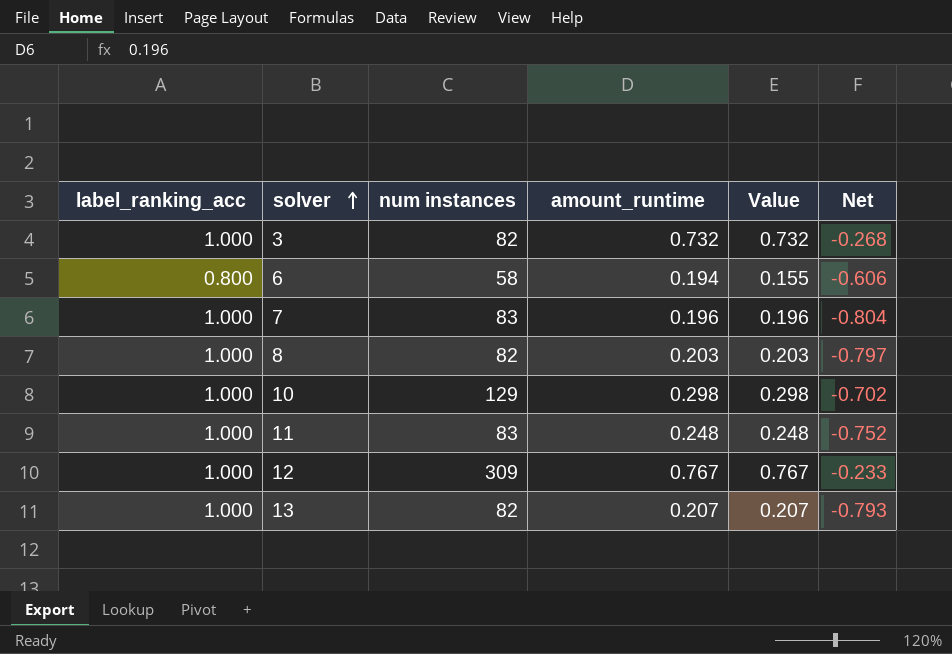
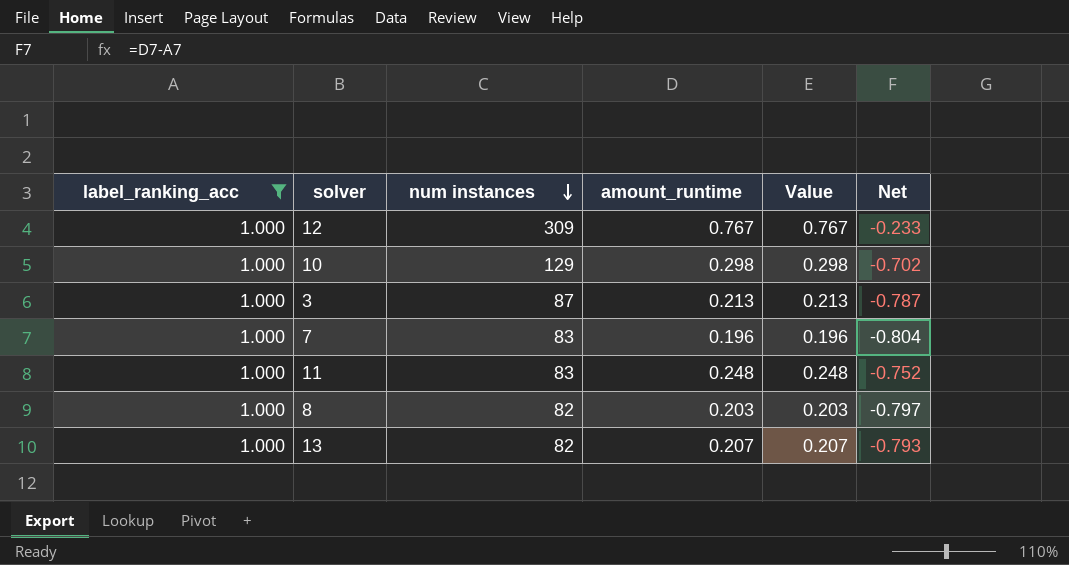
filter: none -> label_ranking_acc = 1.000
row order: solver ascending -> num instances descending
3 | num instances: 82 -> 87
3 | amount_runtime: 0.732 -> 0.213
3 | Value: 0.732 -> 0.213
3 | Net: -0.268 -> -0.787

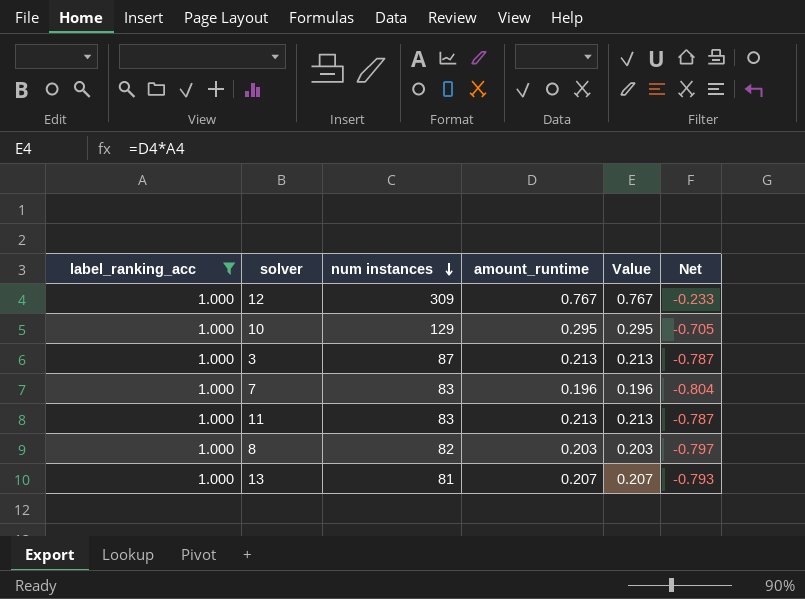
10 | amount_runtime: 0.298 -> 0.295
10 | Value: 0.298 -> 0.295
10 | Net: -0.702 -> -0.705
11 | amount_runtime: 0.248 -> 0.213
11 | Value: 0.248 -> 0.213
11 | Net: -0.752 -> -0.787
13 | num instances: 82 -> 81

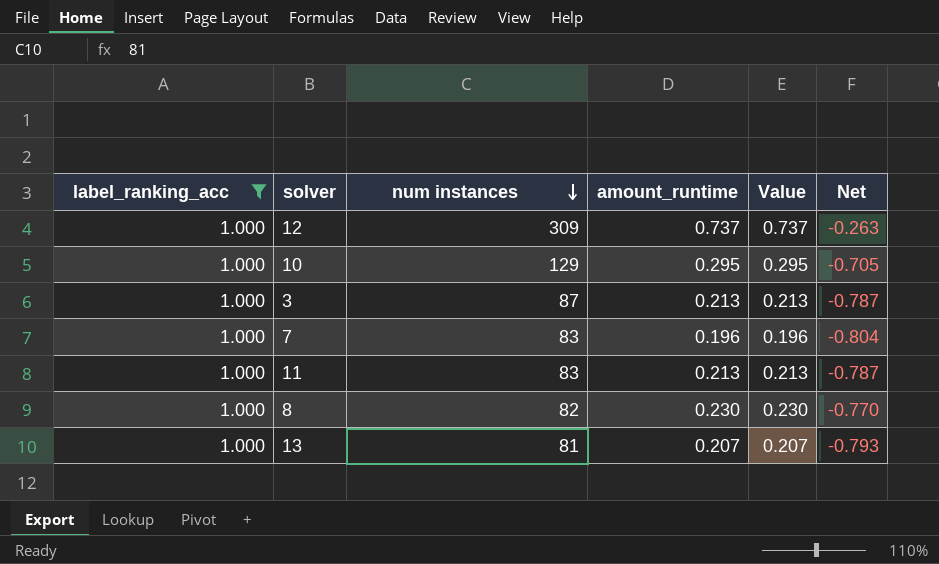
12 | amount_runtime: 0.767 -> 0.737
12 | Value: 0.767 -> 0.737
12 | Net: -0.233 -> -0.263
8 | amount_runtime: 0.203 -> 0.230
8 | Value: 0.203 -> 0.230
8 | Net: -0.797 -> -0.770

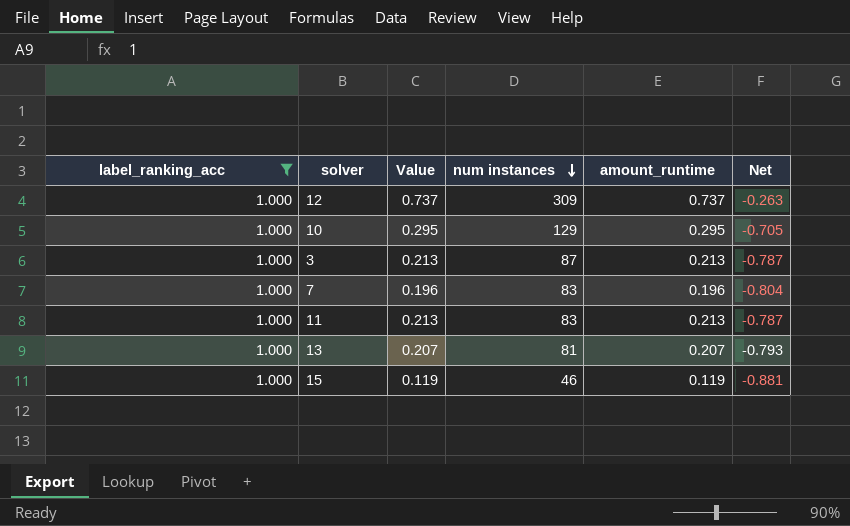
column Value | position: 5 -> 3
row 8: 1.000 | 82 | 0.230 | 0.230 | -0.770 -> none
row 15: none -> 1.000 | 0.119 | 46 | 0.119 | -0.881

